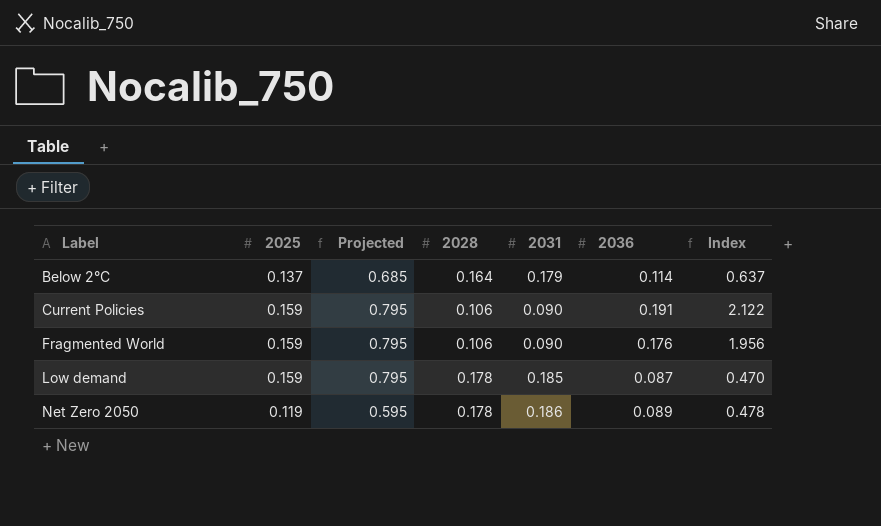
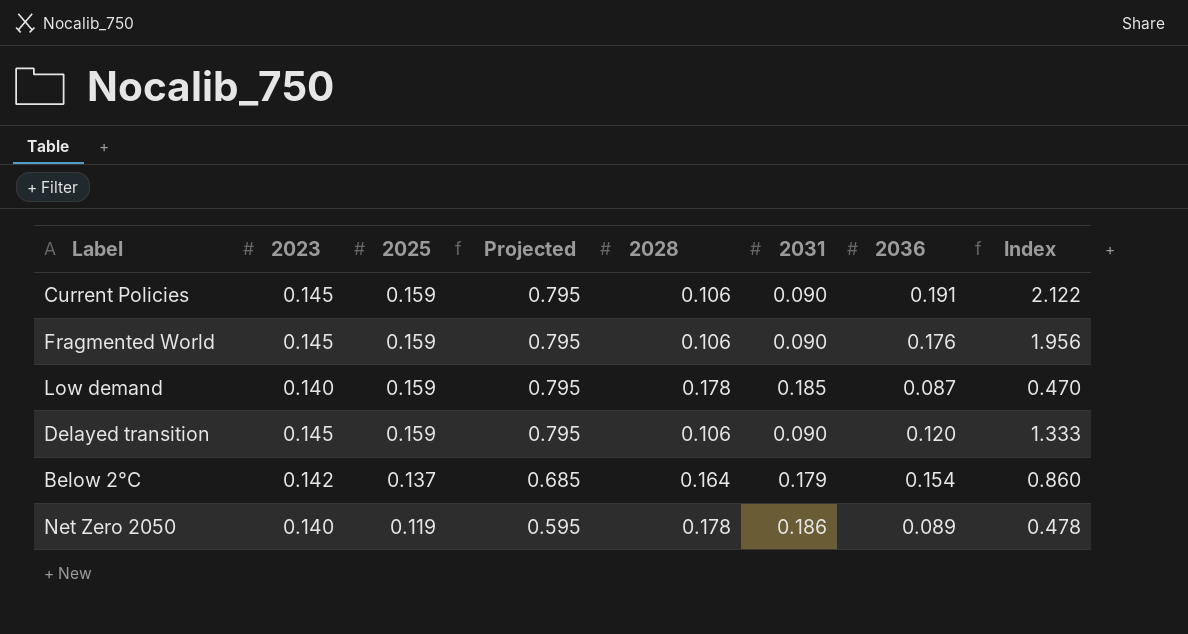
row order: Label ascending -> 2025 descending
column 2023 | position: none -> 2
row Delayed transition: none -> 0.145 | 0.159 | 0.795 | 0.106 | 0.090 | 0.120 | 1.333
Below 2°C | 2036: 0.114 -> 0.154
Below 2°C | Index: 0.637 -> 0.860

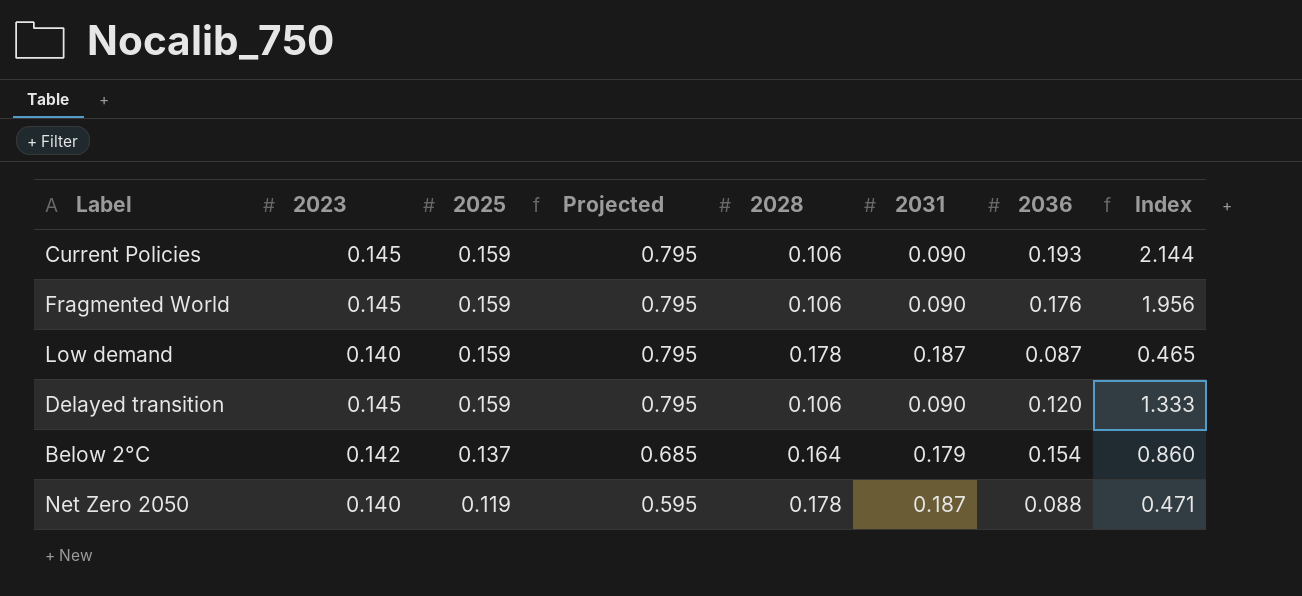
Current Policies | 2036: 0.191 -> 0.193
Current Policies | Index: 2.122 -> 2.144
Low demand | 2031: 0.185 -> 0.187
Low demand | Index: 0.470 -> 0.465
Net Zero 2050 | 2031: 0.186 -> 0.187
Net Zero 2050 | 2036: 0.089 -> 0.088
Net Zero 2050 | Index: 0.478 -> 0.471

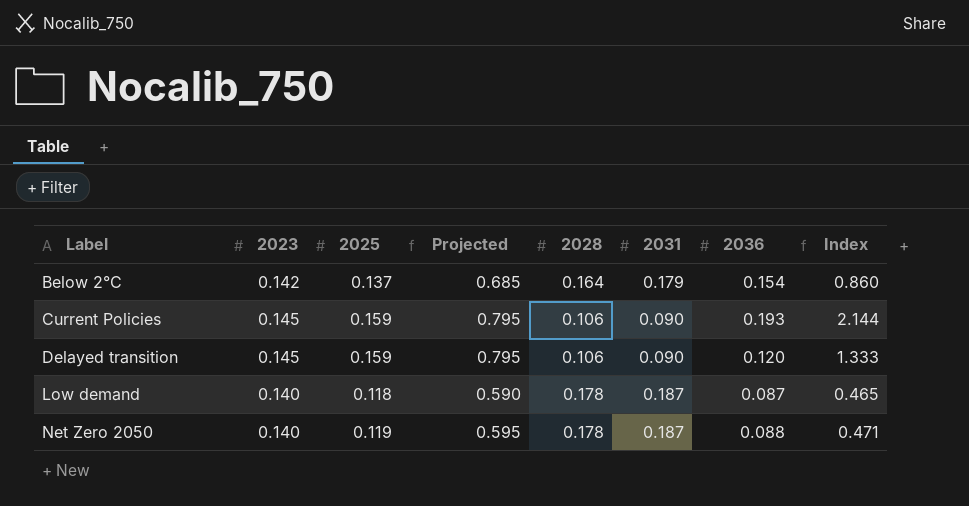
row order: 2025 descending -> Label ascending
row Fragmented World: 0.145 | 0.159 | 0.795 | 0.106 | 0.090 | 0.176 | 1.956 -> none
Low demand | 2025: 0.159 -> 0.118
Low demand | Projected: 0.795 -> 0.590

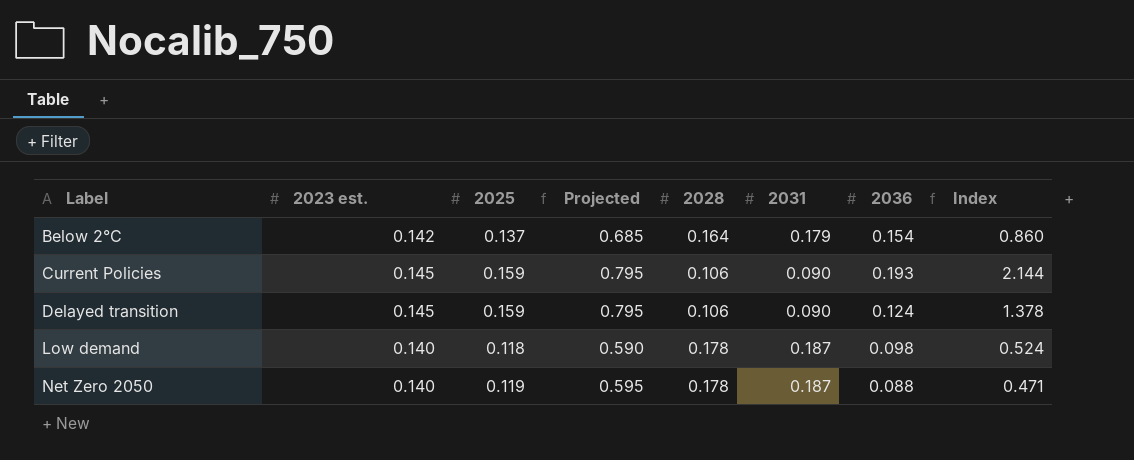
column name: 2023 -> 2023 est.
Delayed transition | 2036: 0.120 -> 0.124
Delayed transition | Index: 1.333 -> 1.378
Low demand | 2036: 0.087 -> 0.098
Low demand | Index: 0.465 -> 0.524

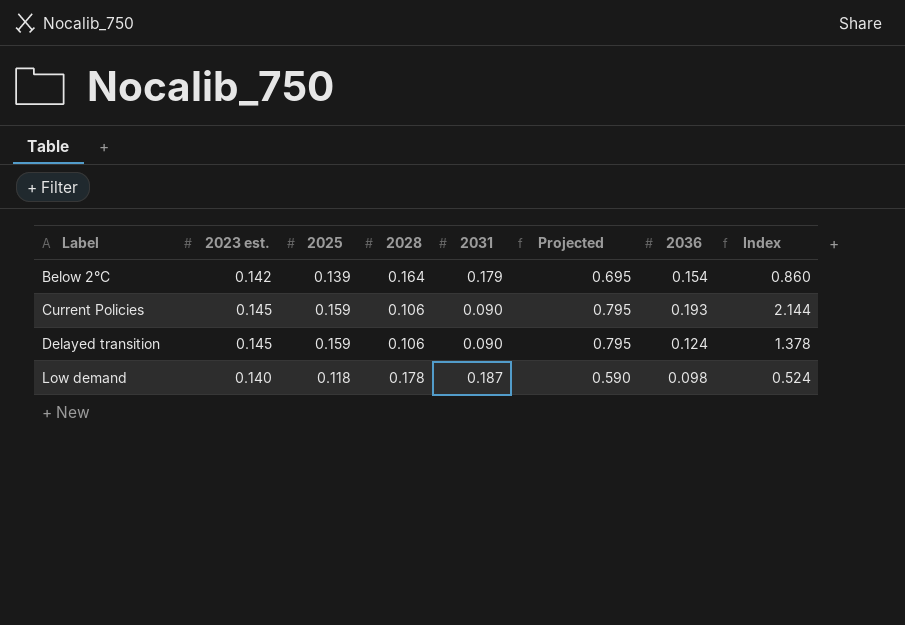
column Projected | position: 4 -> 6
row Net Zero 2050: 0.140 | 0.119 | 0.595 | 0.178 | 0.187 | 0.088 | 0.471 -> none
Below 2°C | 2025: 0.137 -> 0.139
Below 2°C | Projected: 0.685 -> 0.695

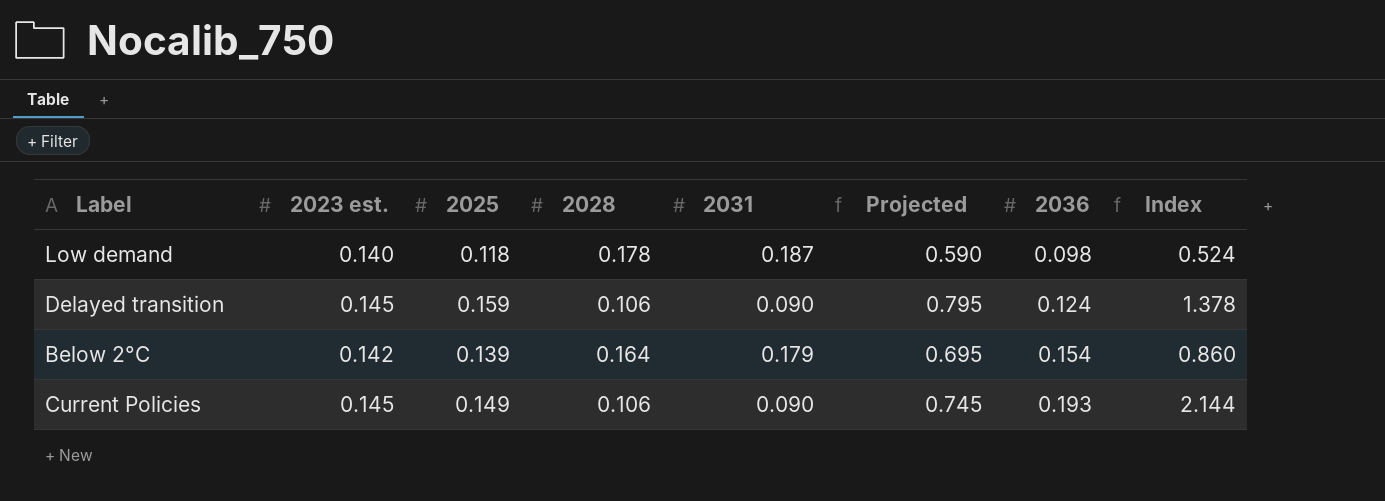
row order: Label ascending -> 2036 ascending
Current Policies | 2025: 0.159 -> 0.149
Current Policies | Projected: 0.795 -> 0.745

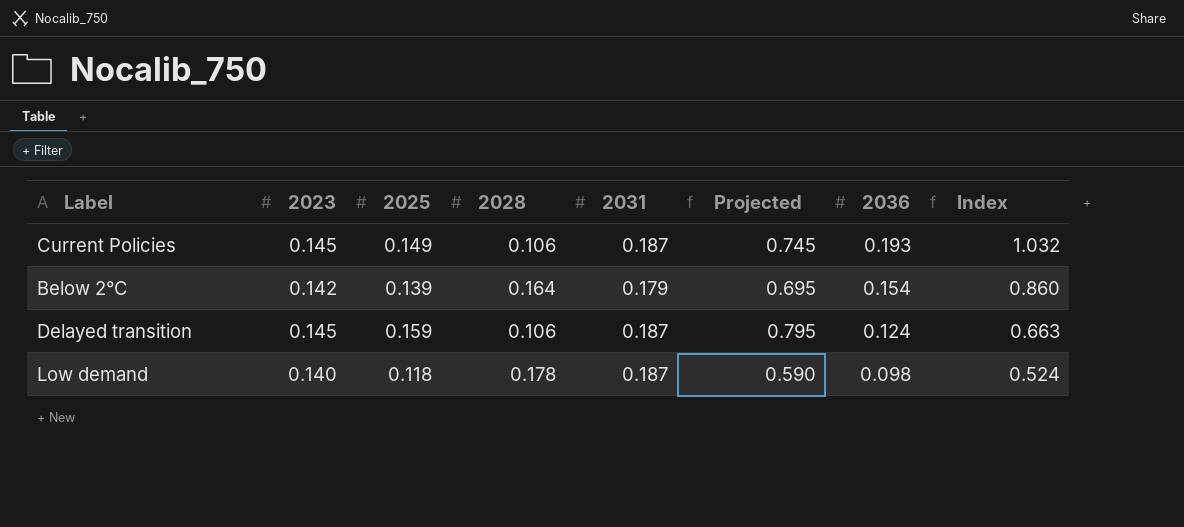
row order: 2036 ascending -> 2036 descending
column name: 2023 est. -> 2023
Current Policies | 2031: 0.090 -> 0.187
Current Policies | Index: 2.144 -> 1.032
Delayed transition | 2031: 0.090 -> 0.187
Delayed transition | Index: 1.378 -> 0.663

